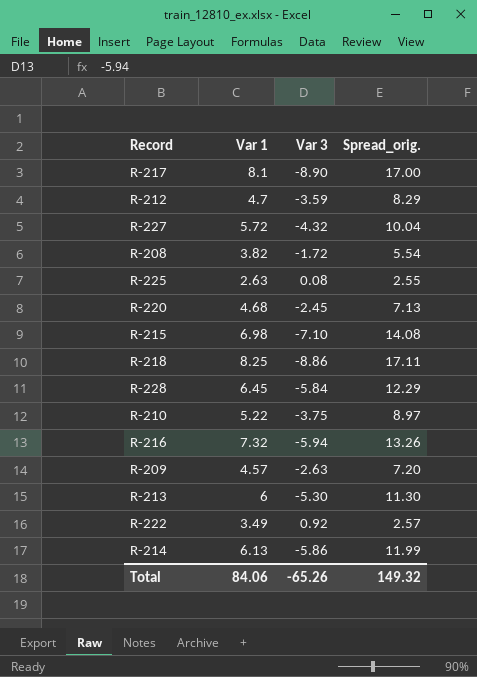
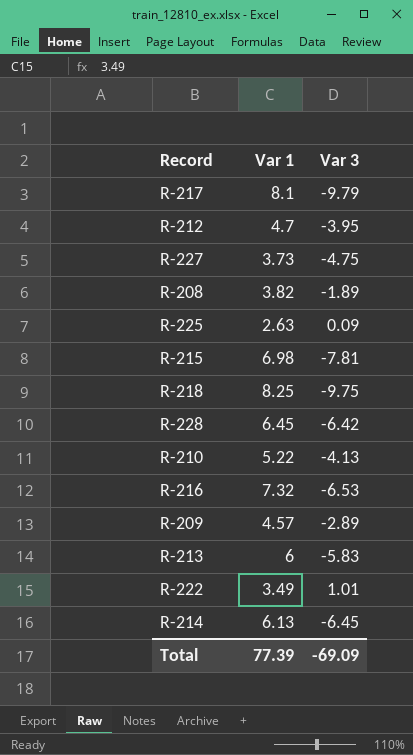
column Spread_orig. | formula: [Var 1] - [Var 3] -> none
row R-220: 4.68 | -2.45 | 7.13 -> none
R-217 | Var 3: -8.90 -> -9.79
R-212 | Var 3: -3.59 -> -3.95
R-227 | Var 1: 5.72 -> 3.73
R-227 | Var 3: -4.32 -> -4.75
R-208 | Var 3: -1.72 -> -1.89
R-225 | Var 3: 0.08 -> 0.09
R-215 | Var 3: -7.10 -> -7.81
R-218 | Var 3: -8.86 -> -9.75
R-228 | Var 3: -5.84 -> -6.42
R-210 | Var 3: -3.75 -> -4.13
R-216 | Var 3: -5.94 -> -6.53
R-209 | Var 3: -2.63 -> -2.89
R-213 | Var 3: -5.30 -> -5.83
R-222 | Var 3: 0.92 -> 1.01
R-214 | Var 3: -5.86 -> -6.45
Total | Var 1: 84.06 -> 77.39
Total | Var 3: -65.26 -> -69.09

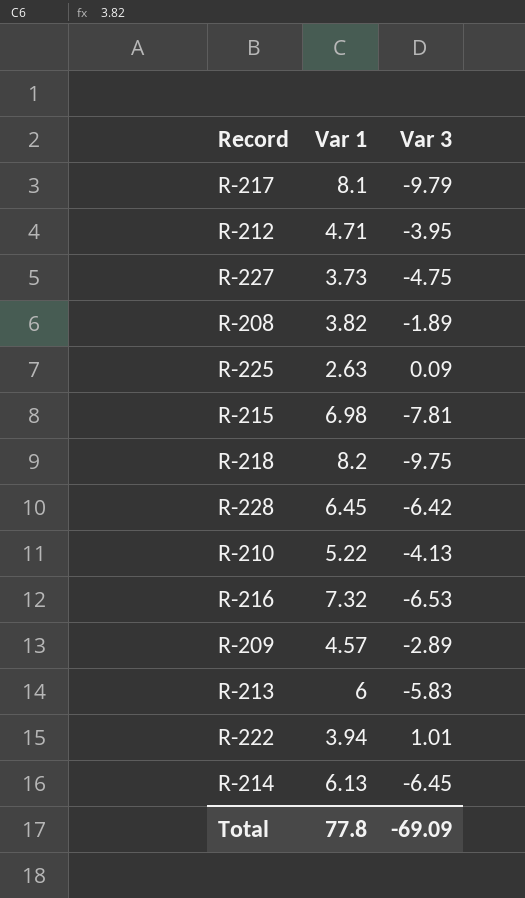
R-212 | Var 1: 4.7 -> 4.71
R-218 | Var 1: 8.25 -> 8.2
R-222 | Var 1: 3.49 -> 3.94
Total | Var 1: 77.39 -> 77.8

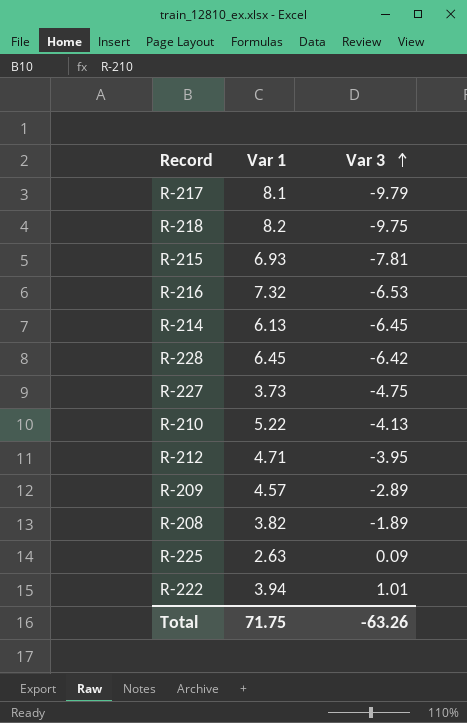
row order: none -> Var 3 ascending
row R-213: 6 | -5.83 -> none
R-215 | Var 1: 6.98 -> 6.93
Total | Var 1: 77.8 -> 71.75
Total | Var 3: -69.09 -> -63.26

